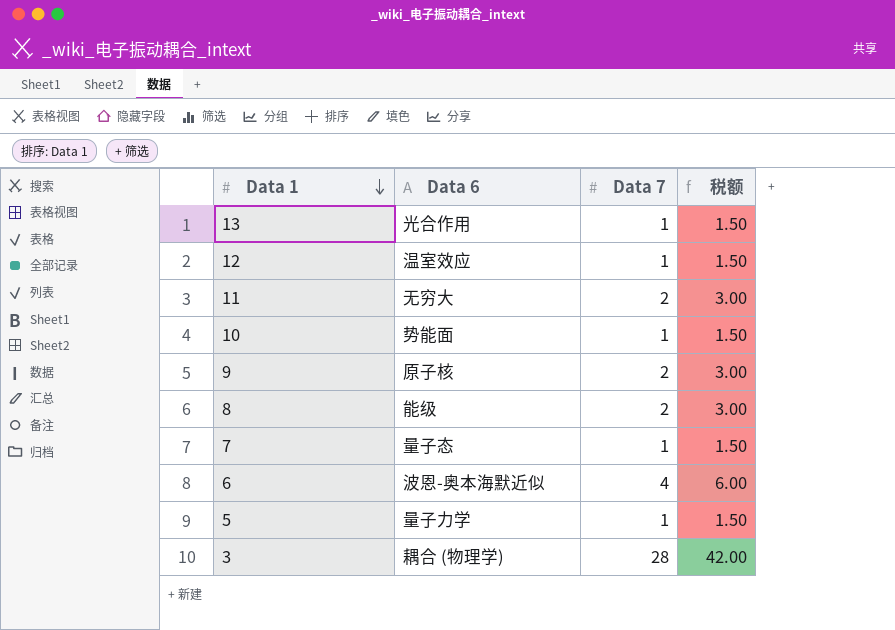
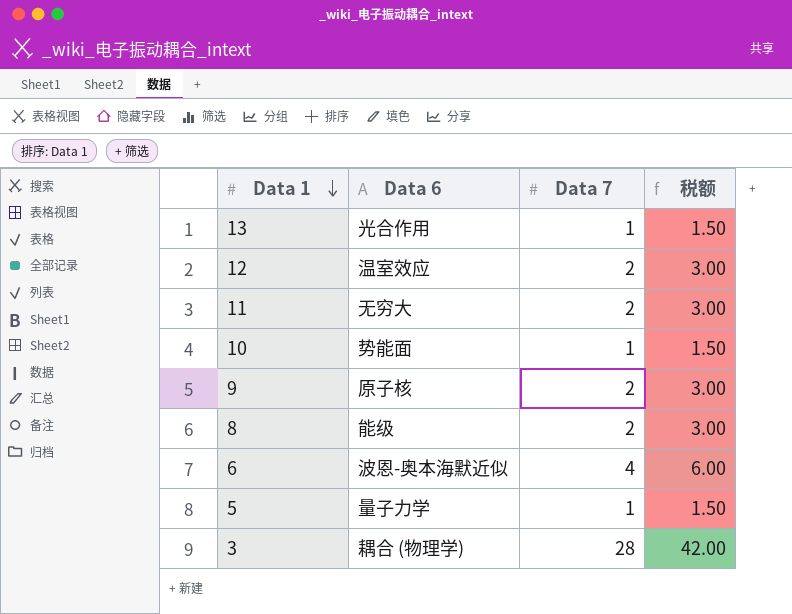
row 7: 量子态 | 1 | 1.50 -> none
12 | Data 7: 1 -> 2
12 | 税额: 1.50 -> 3.00

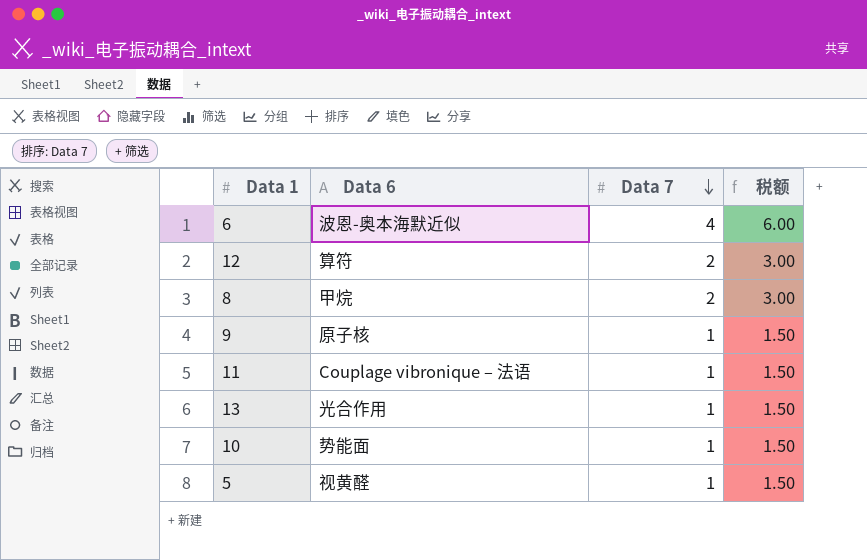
row order: Data 1 descending -> Data 7 descending
row 3: 耦合 (物理学) | 28 | 42.00 -> none
12 | Data 6: 温室效应 -> 算符
8 | Data 6: 能级 -> 甲烷
9 | Data 7: 2 -> 1
9 | 税额: 3.00 -> 1.50
11 | Data 6: 无穷大 -> Couplage vibronique – 法语
11 | Data 7: 2 -> 1
11 | 税额: 3.00 -> 1.50
5 | Data 6: 量子力学 -> 视黄醛

